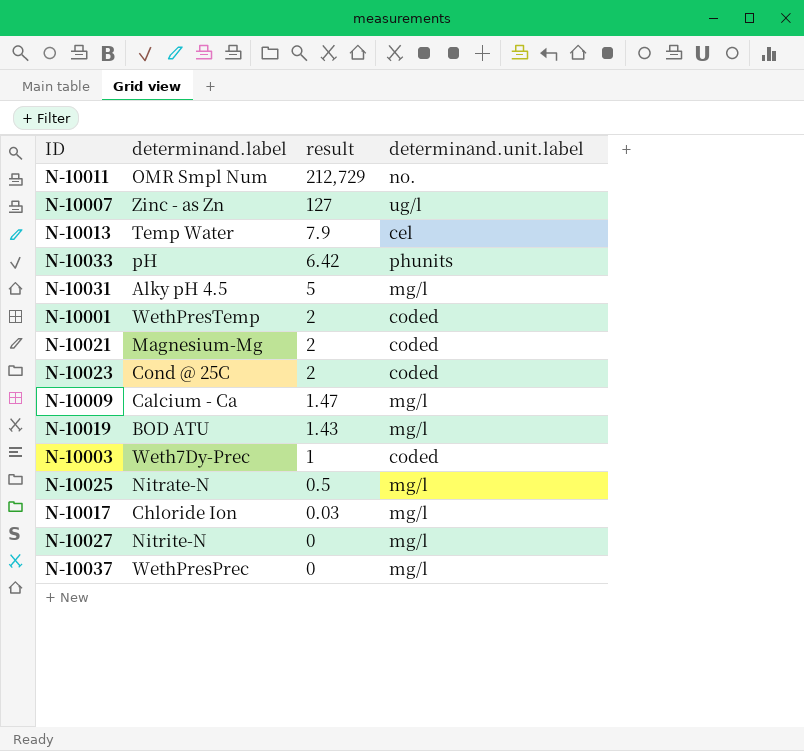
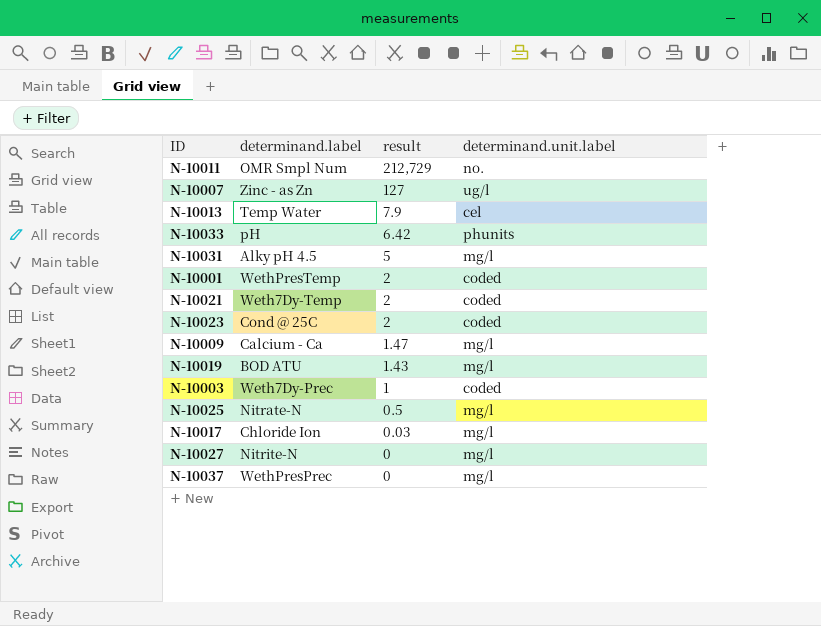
N-10021 | determinand.label: Magnesium-Mg -> Weth7Dy-Temp

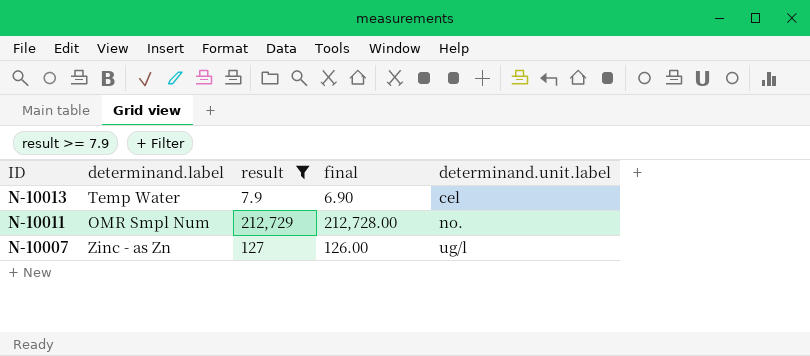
filter: none -> result >= 7.9
row order: result descending -> ID descending
column final | formula: none -> [result] - 1

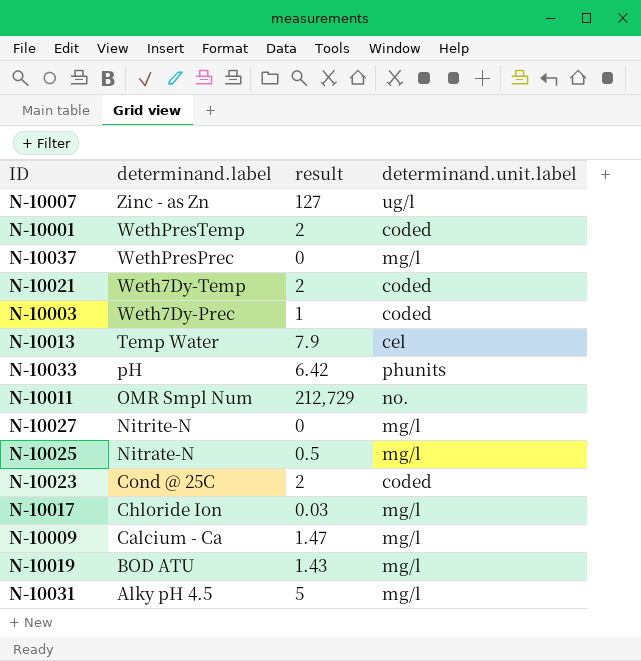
filter: result >= 7.9 -> none
row order: ID descending -> determinand.label descending
column final | formula: [result] - 1 -> none

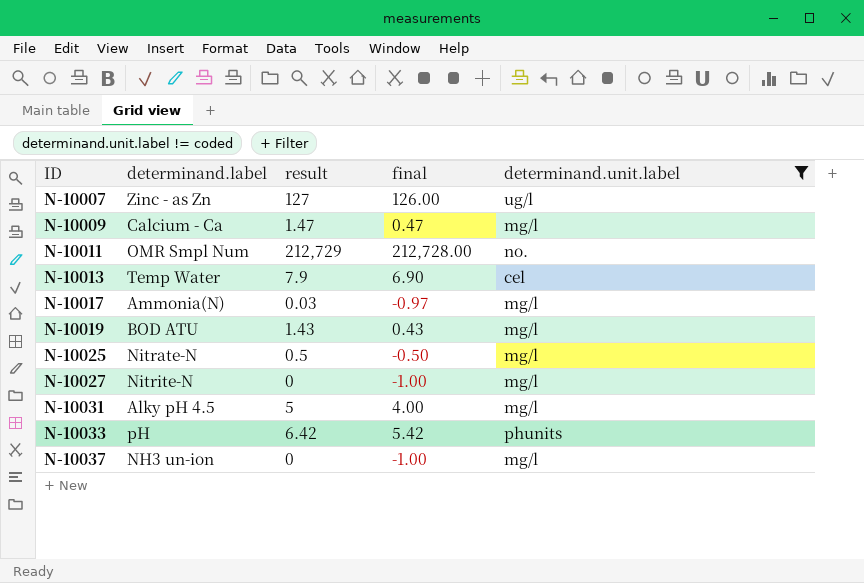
filter: none -> determinand.unit.label != coded
row order: determinand.label descending -> ID ascending
column final | formula: none -> [result] - 1
N-10017 | determinand.label: Chloride Ion -> Ammonia(N)
N-10037 | determinand.label: WethPresPrec -> NH3 un-ion

